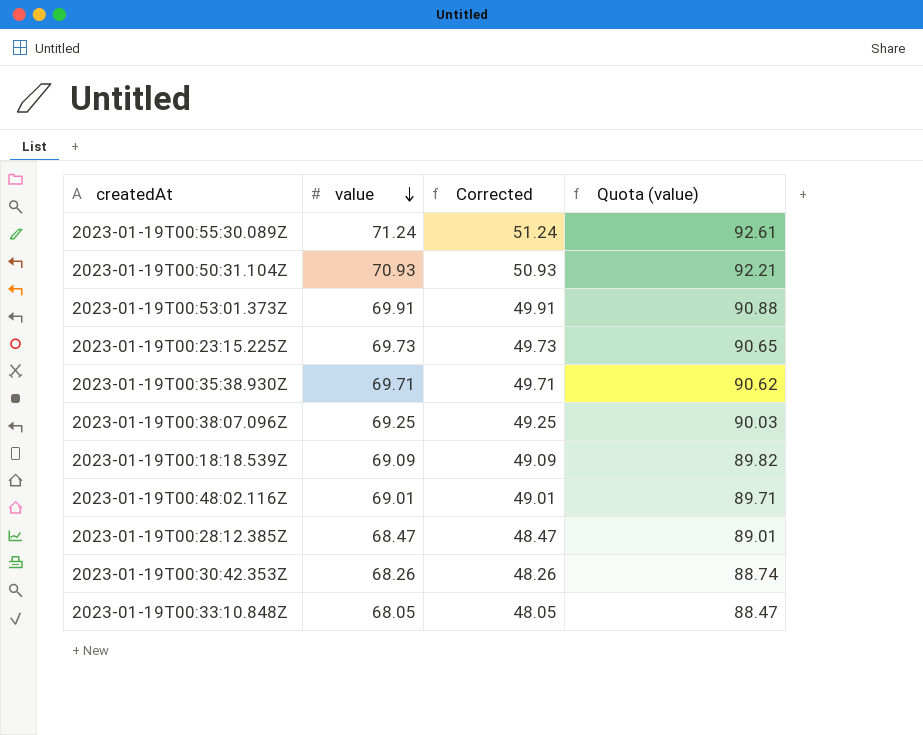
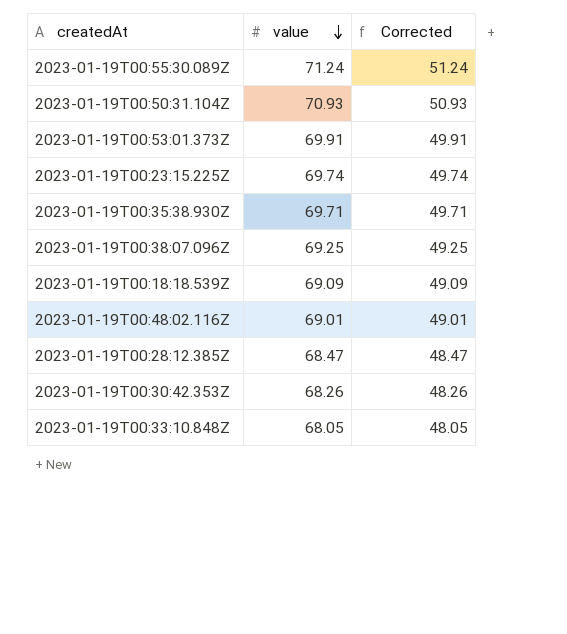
column Quota (value) | formula: [value] * 1.3 -> none
2023-01-19T00:23:15.225Z | value: 69.73 -> 69.74
2023-01-19T00:23:15.225Z | Corrected: 49.73 -> 49.74

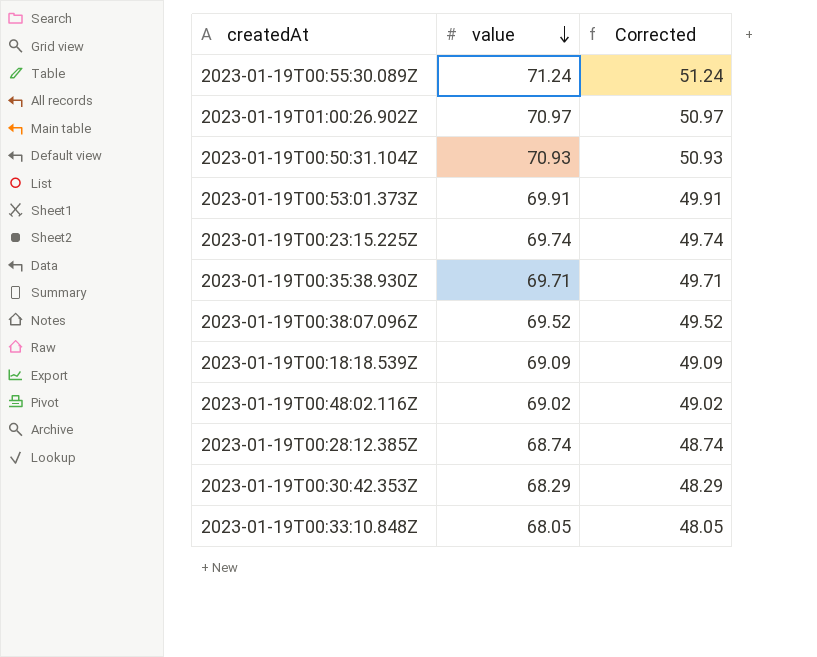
row 2023-01-19T01:00:26.902Z: none -> 70.97 | 50.97
2023-01-19T00:38:07.096Z | value: 69.25 -> 69.52
2023-01-19T00:38:07.096Z | Corrected: 49.25 -> 49.52
2023-01-19T00:48:02.116Z | value: 69.01 -> 69.02
2023-01-19T00:48:02.116Z | Corrected: 49.01 -> 49.02
2023-01-19T00:28:12.385Z | value: 68.47 -> 68.74
2023-01-19T00:28:12.385Z | Corrected: 48.47 -> 48.74
2023-01-19T00:30:42.353Z | value: 68.26 -> 68.29
2023-01-19T00:30:42.353Z | Corrected: 48.26 -> 48.29

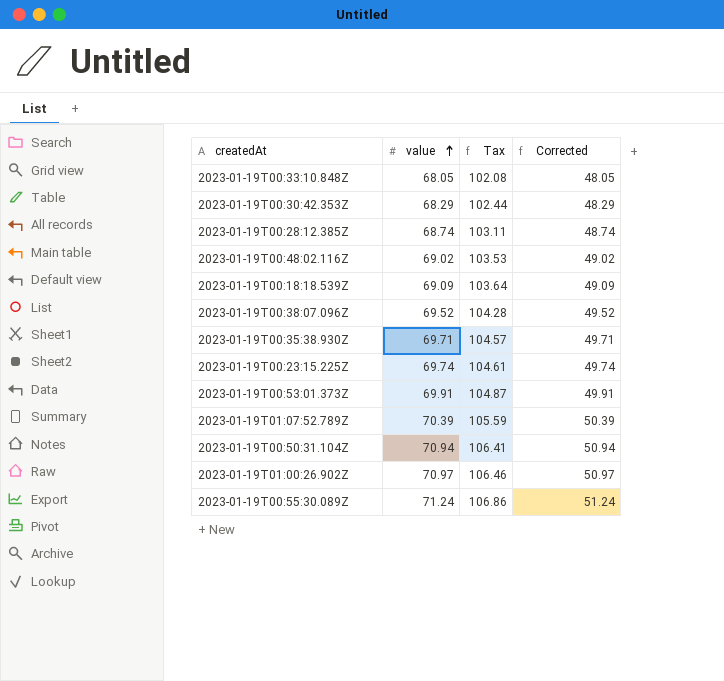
row order: value descending -> value ascending
column Tax | formula: none -> [value] * 1.5
row 2023-01-19T01:07:52.789Z: none -> 70.39 | 105.59 | 50.39
2023-01-19T00:50:31.104Z | value: 70.93 -> 70.94
2023-01-19T00:50:31.104Z | Corrected: 50.93 -> 50.94

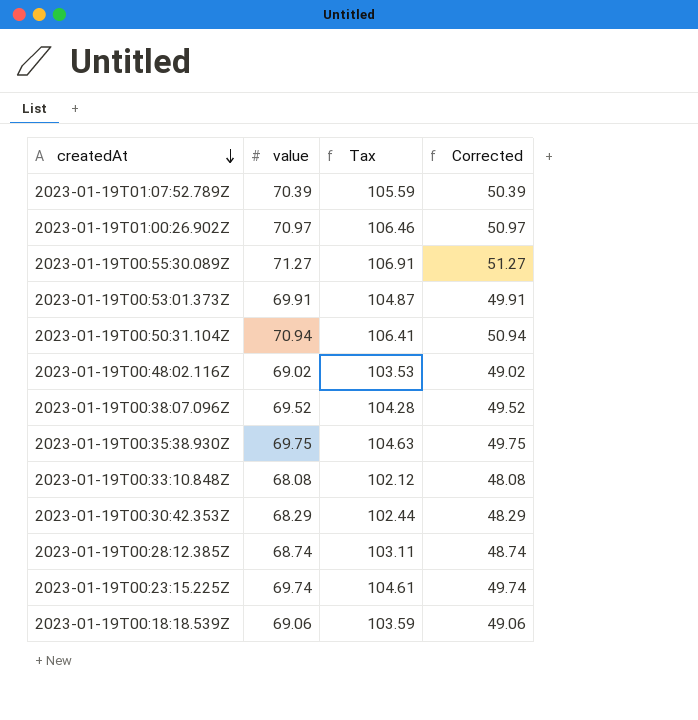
row order: value ascending -> createdAt descending
2023-01-19T00:55:30.089Z | value: 71.24 -> 71.27
2023-01-19T00:55:30.089Z | Tax: 106.86 -> 106.91
2023-01-19T00:55:30.089Z | Corrected: 51.24 -> 51.27
2023-01-19T00:35:38.930Z | value: 69.71 -> 69.75
2023-01-19T00:35:38.930Z | Tax: 104.57 -> 104.63
2023-01-19T00:35:38.930Z | Corrected: 49.71 -> 49.75
2023-01-19T00:33:10.848Z | value: 68.05 -> 68.08
2023-01-19T00:33:10.848Z | Tax: 102.08 -> 102.12
2023-01-19T00:33:10.848Z | Corrected: 48.05 -> 48.08
2023-01-19T00:18:18.539Z | value: 69.09 -> 69.06
2023-01-19T00:18:18.539Z | Tax: 103.64 -> 103.59
2023-01-19T00:18:18.539Z | Corrected: 49.09 -> 49.06

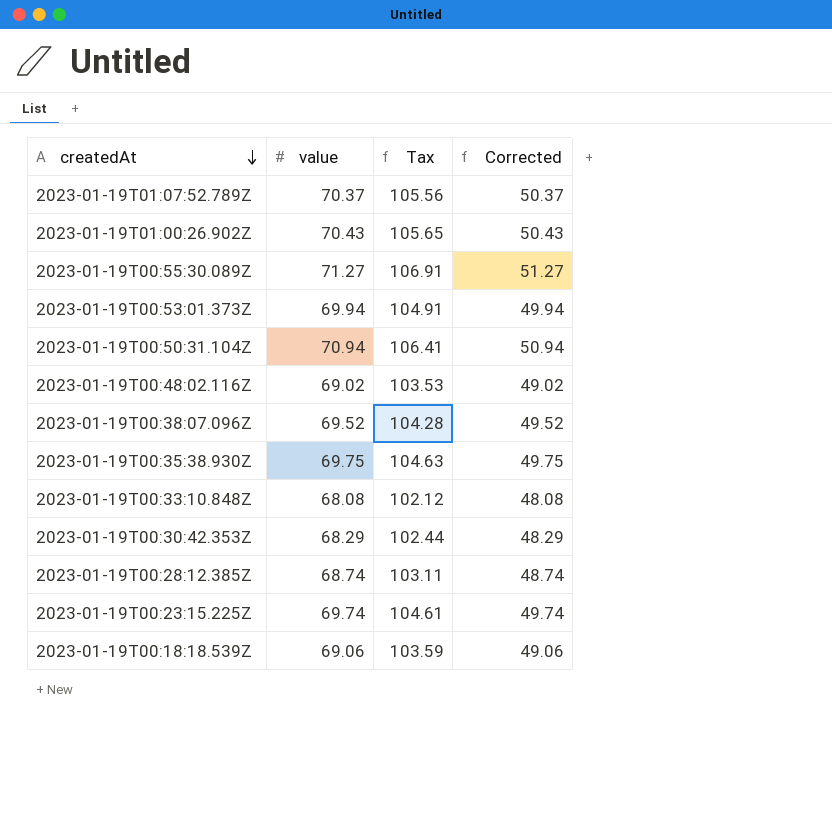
2023-01-19T01:07:52.789Z | value: 70.39 -> 70.37
2023-01-19T01:07:52.789Z | Tax: 105.59 -> 105.56
2023-01-19T01:07:52.789Z | Corrected: 50.39 -> 50.37
2023-01-19T01:00:26.902Z | value: 70.97 -> 70.43
2023-01-19T01:00:26.902Z | Tax: 106.46 -> 105.65
2023-01-19T01:00:26.902Z | Corrected: 50.97 -> 50.43
2023-01-19T00:53:01.373Z | value: 69.91 -> 69.94
2023-01-19T00:53:01.373Z | Tax: 104.87 -> 104.91
2023-01-19T00:53:01.373Z | Corrected: 49.91 -> 49.94

